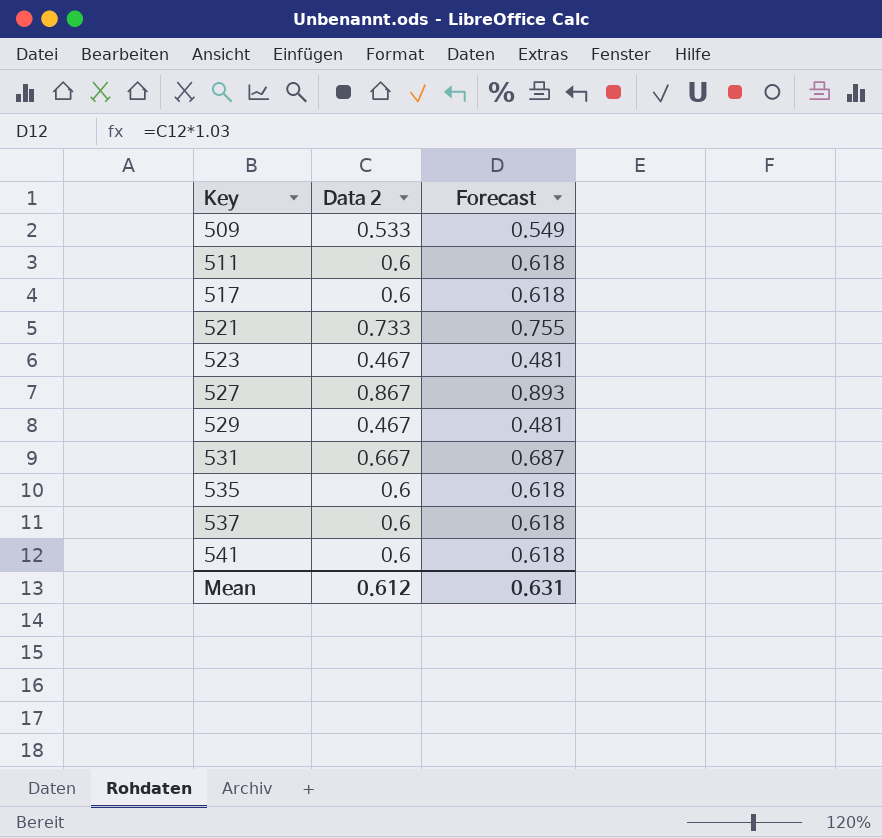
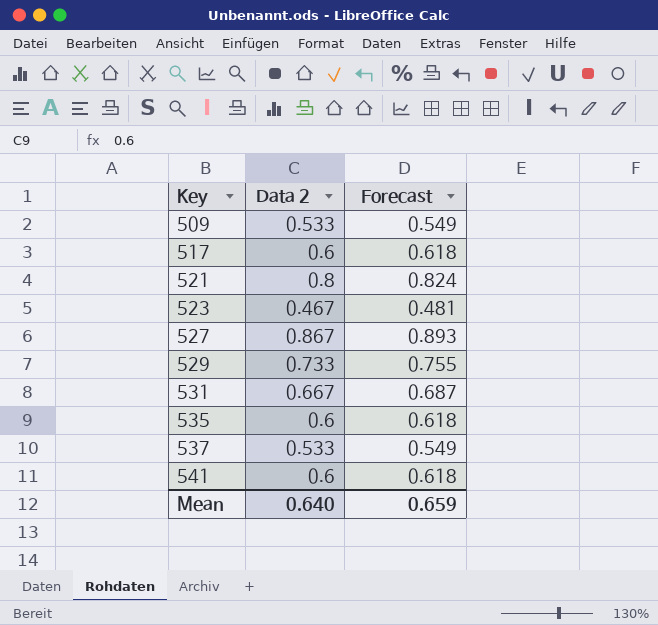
row 511: 0.6 | 0.618 -> none
521 | Data 2: 0.733 -> 0.8
521 | Forecast: 0.755 -> 0.824
529 | Data 2: 0.467 -> 0.733
529 | Forecast: 0.481 -> 0.755
537 | Data 2: 0.6 -> 0.533
537 | Forecast: 0.618 -> 0.549
Mean | Data 2: 0.612 -> 0.640
Mean | Forecast: 0.631 -> 0.659

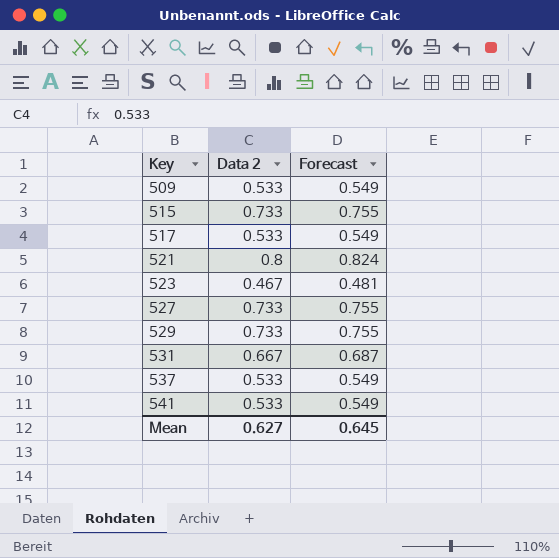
row 535: 0.6 | 0.618 -> none
row 515: none -> 0.733 | 0.755
517 | Data 2: 0.6 -> 0.533
517 | Forecast: 0.618 -> 0.549
527 | Data 2: 0.867 -> 0.733
527 | Forecast: 0.893 -> 0.755
541 | Data 2: 0.6 -> 0.533
541 | Forecast: 0.618 -> 0.549
Mean | Data 2: 0.640 -> 0.627
Mean | Forecast: 0.659 -> 0.645

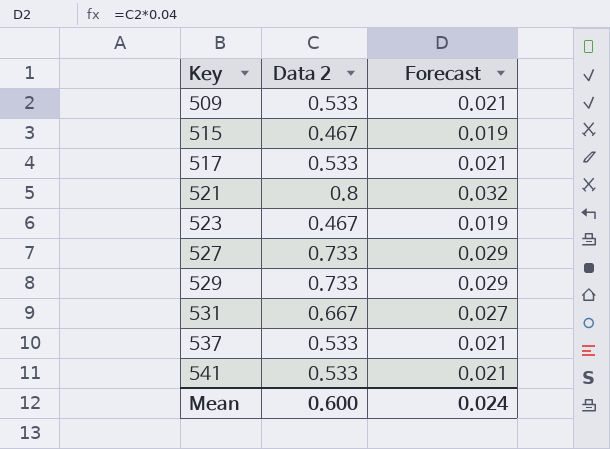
column Forecast | formula: [Data 2] * 1.03 -> [Data 2] * 0.04
515 | Data 2: 0.733 -> 0.467
Mean | Data 2: 0.627 -> 0.600
Mean | Forecast: 0.645 -> 0.024

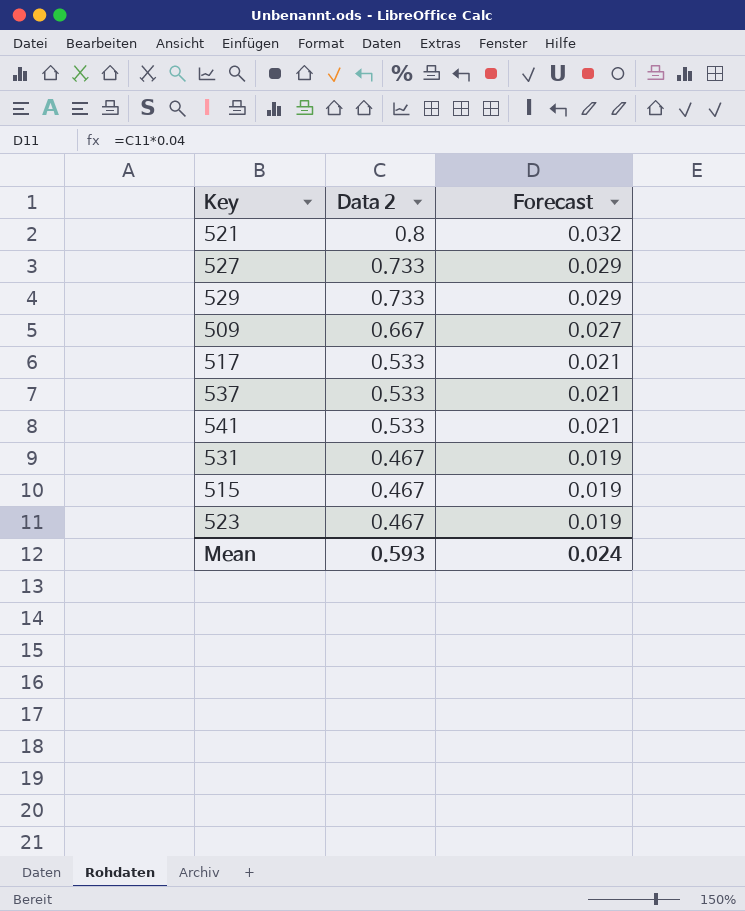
row order: Key ascending -> Data 2 descending
509 | Data 2: 0.533 -> 0.667
509 | Forecast: 0.021 -> 0.027
531 | Data 2: 0.667 -> 0.467
531 | Forecast: 0.027 -> 0.019
Mean | Data 2: 0.600 -> 0.593

